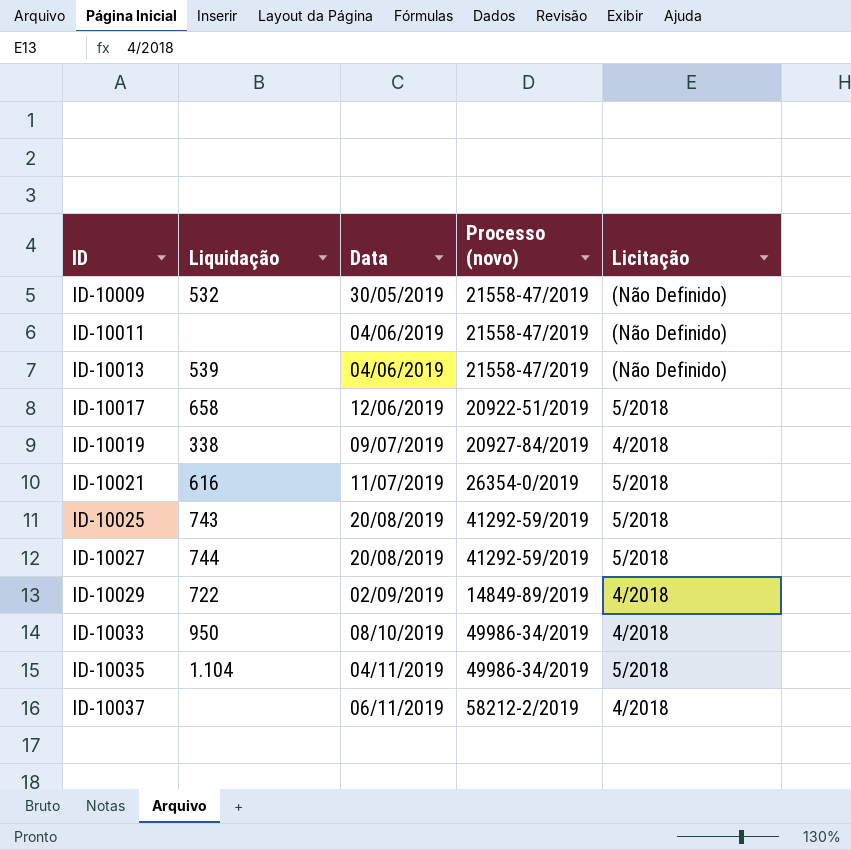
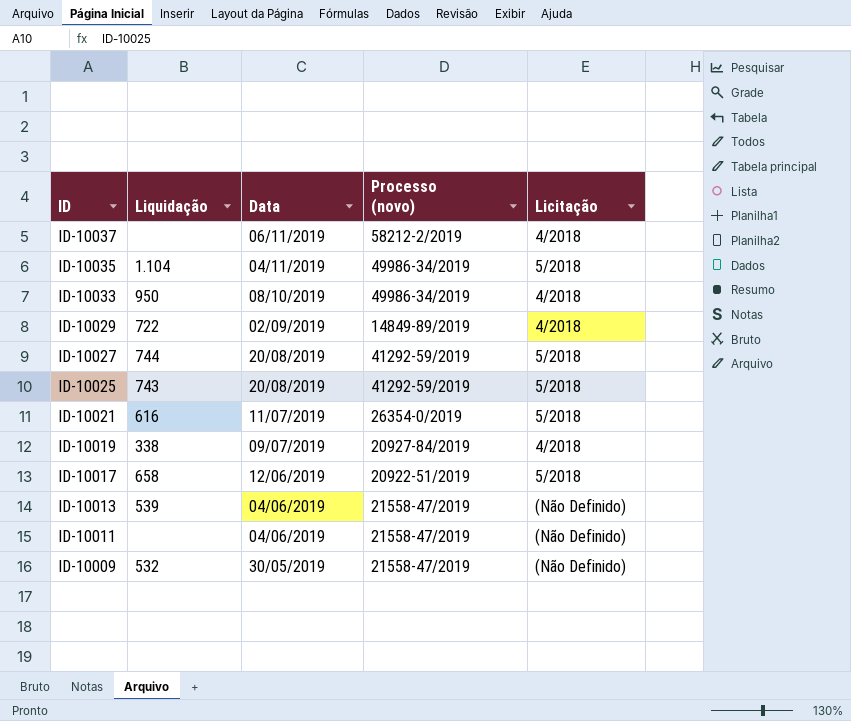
row order: ID ascending -> ID descending

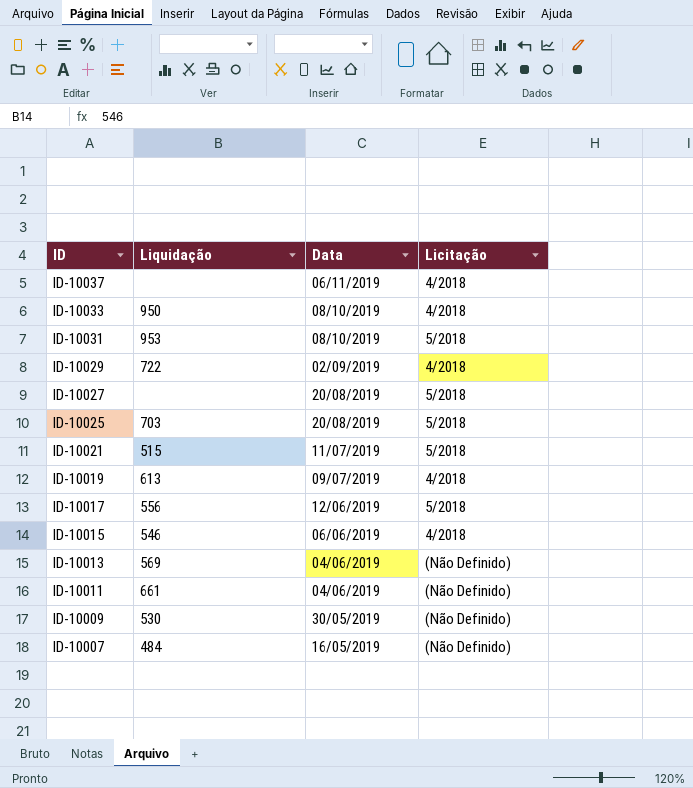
column Processo (novo) | position: 4 -> none
row ID-10035: 1.104 | 04/11/2019 | 49986-34/2019 | 5/2018 -> none
row ID-10031: none -> 953 | 08/10/2019 | 5/2018
ID-10027 | Liquidação: 744 -> none
ID-10025 | Liquidação: 743 -> 703
ID-10021 | Liquidação: 616 -> 515
ID-10019 | Liquidação: 338 -> 613
ID-10017 | Liquidação: 658 -> 556
row ID-10015: none -> 546 | 06/06/2019 | 4/2018
ID-10013 | Liquidação: 539 -> 569
ID-10011 | Liquidação: none -> 661
ID-10009 | Liquidação: 532 -> 530
row ID-10007: none -> 484 | 16/05/2019 | (Não Definido)

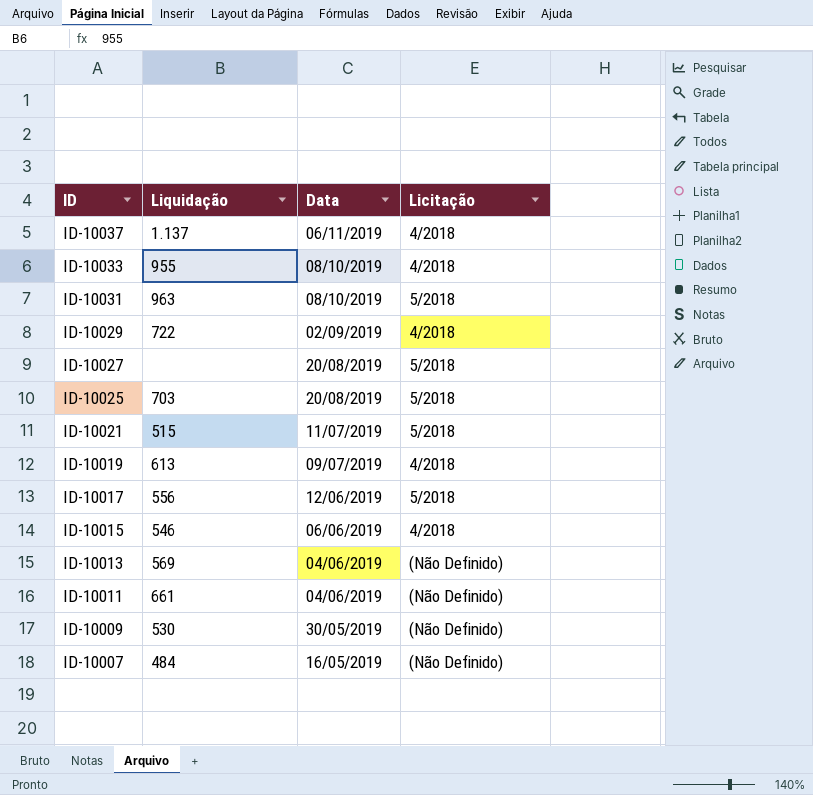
ID-10037 | Liquidação: none -> 1.137
ID-10033 | Liquidação: 950 -> 955
ID-10031 | Liquidação: 953 -> 963

